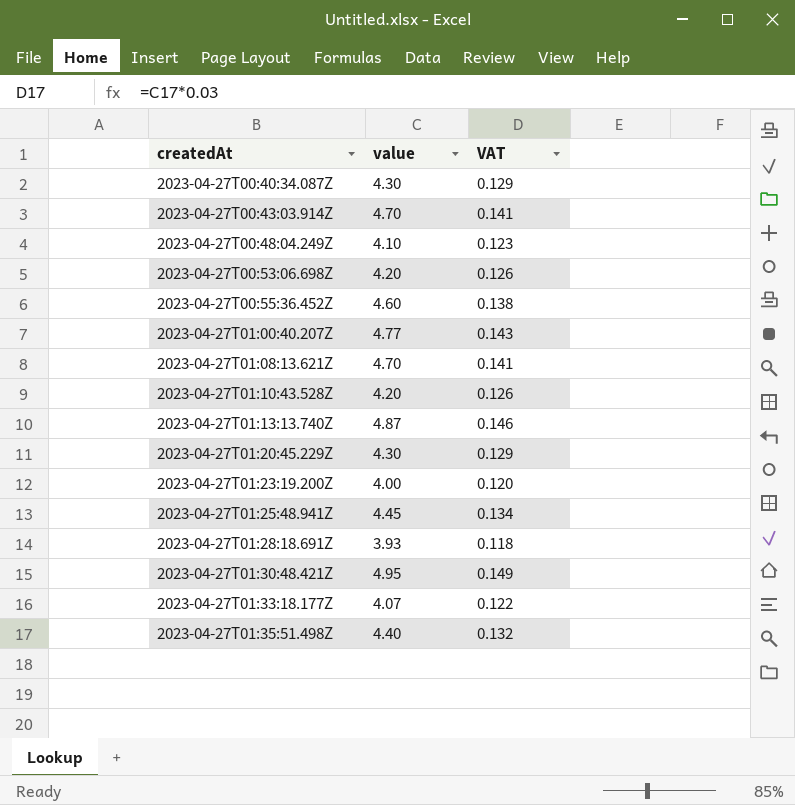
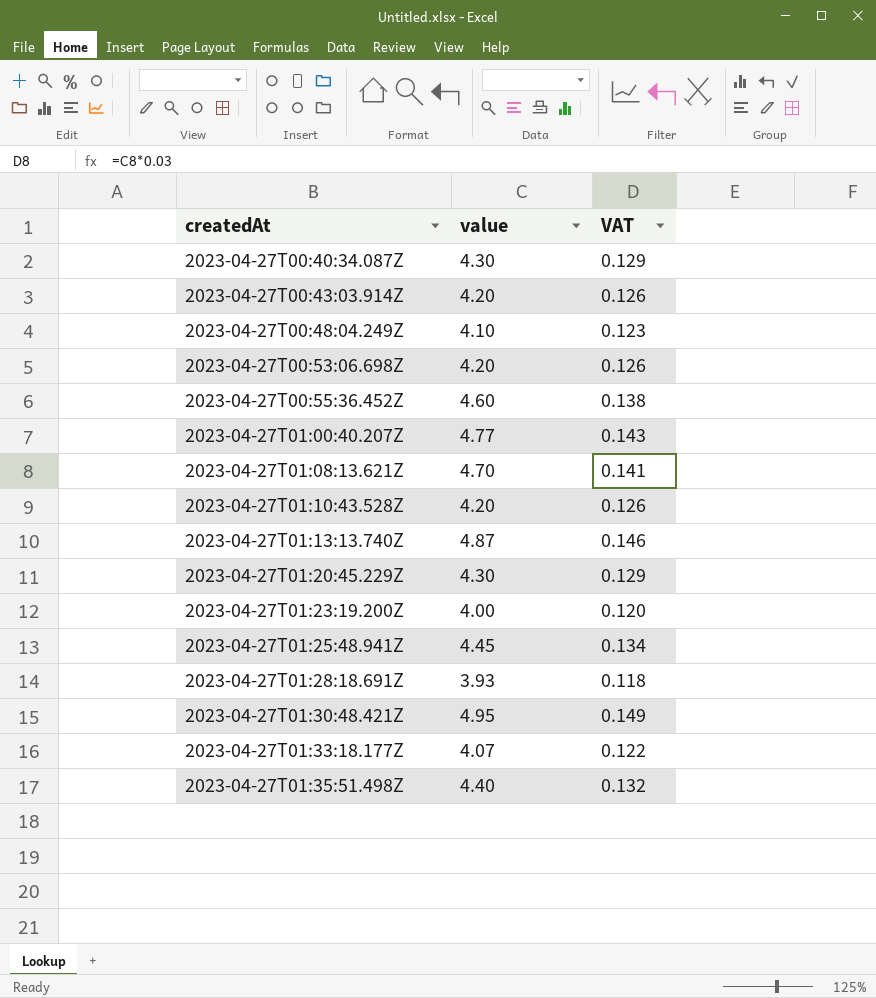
2023-04-27T00:43:03.914Z | value: 4.70 -> 4.20
2023-04-27T00:43:03.914Z | VAT: 0.141 -> 0.126

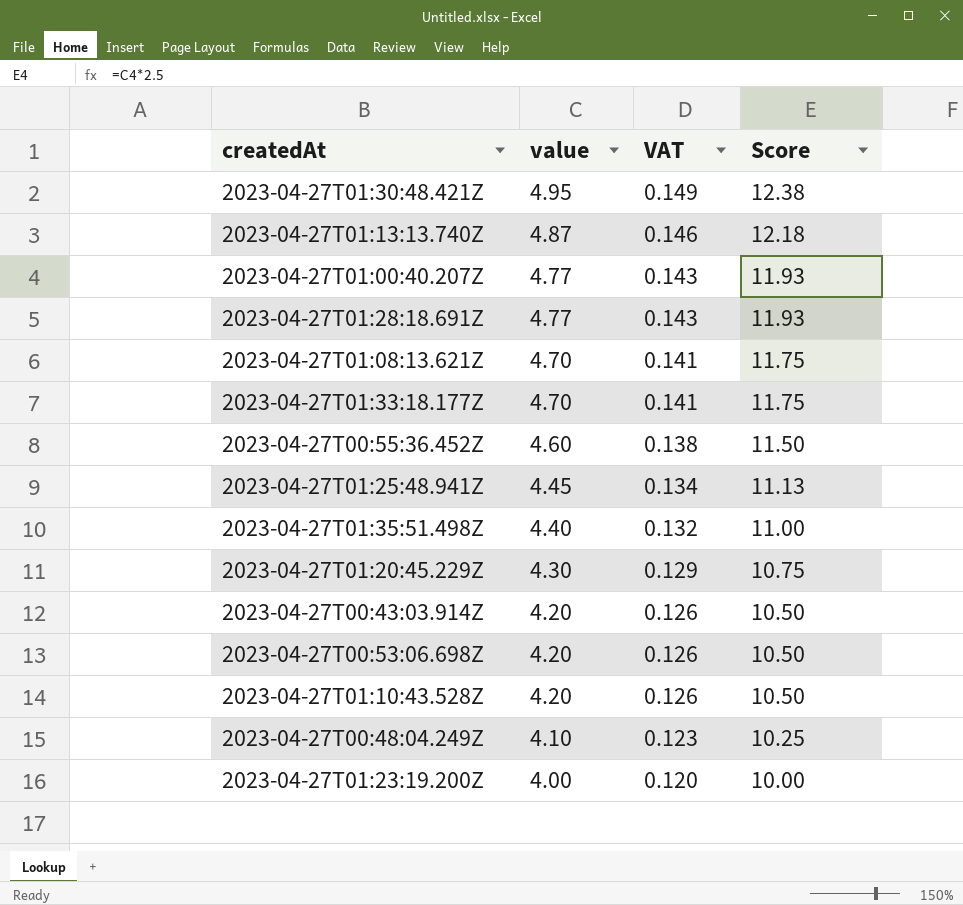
row order: createdAt ascending -> value descending
column Score | formula: none -> [value] * 2.5
row 2023-04-27T00:40:34.087Z: 4.30 | 0.129 -> none
2023-04-27T01:28:18.691Z | value: 3.93 -> 4.77
2023-04-27T01:28:18.691Z | VAT: 0.118 -> 0.143
2023-04-27T01:33:18.177Z | value: 4.07 -> 4.70
2023-04-27T01:33:18.177Z | VAT: 0.122 -> 0.141

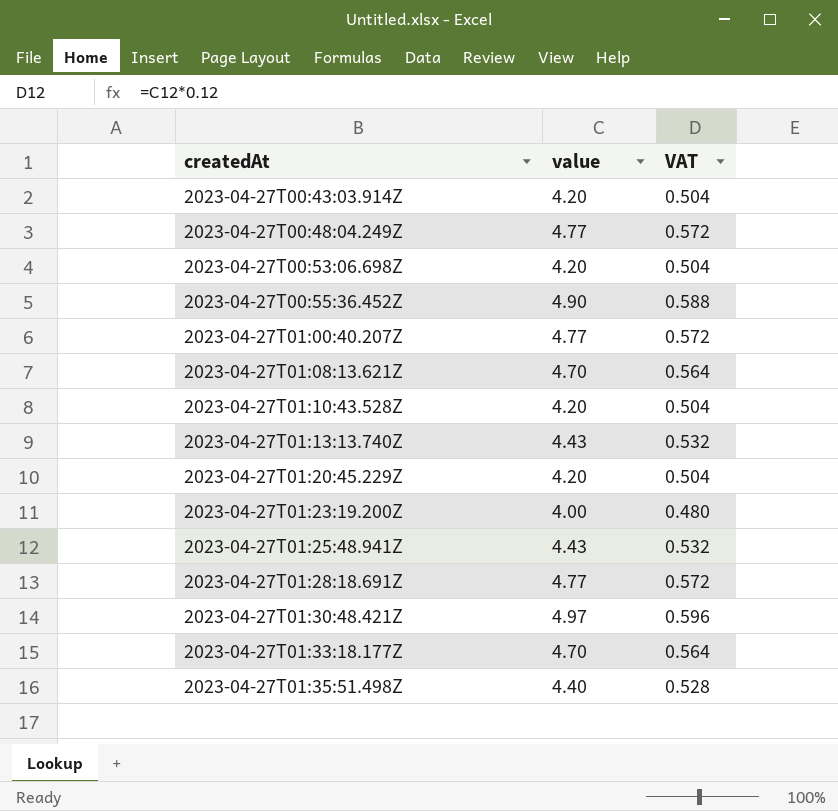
row order: value descending -> createdAt ascending
column Score | formula: [value] * 2.5 -> none
column VAT | formula: [value] * 0.03 -> [value] * 0.12
2023-04-27T00:48:04.249Z | value: 4.10 -> 4.77
2023-04-27T00:55:36.452Z | value: 4.60 -> 4.90
2023-04-27T01:13:13.740Z | value: 4.87 -> 4.43
2023-04-27T01:20:45.229Z | value: 4.30 -> 4.20
2023-04-27T01:25:48.941Z | value: 4.45 -> 4.43
2023-04-27T01:30:48.421Z | value: 4.95 -> 4.97

